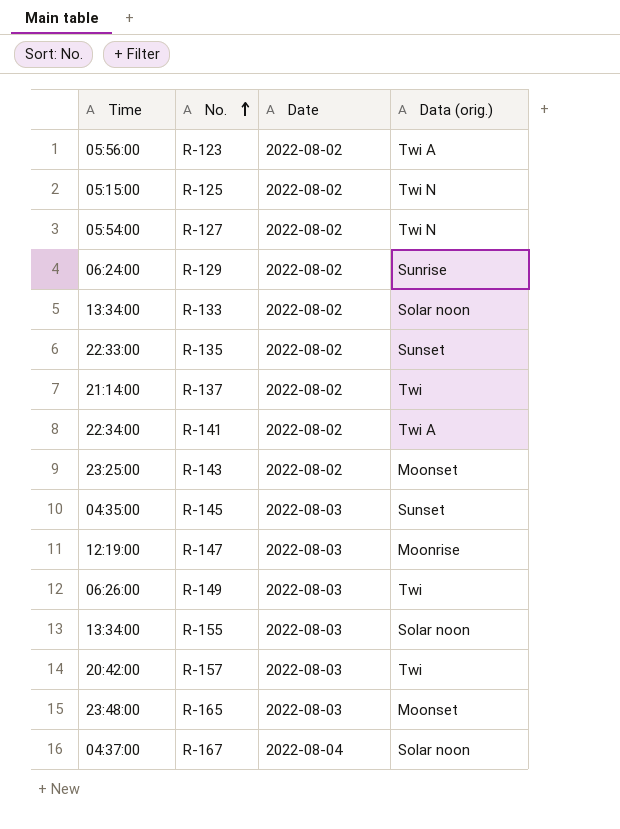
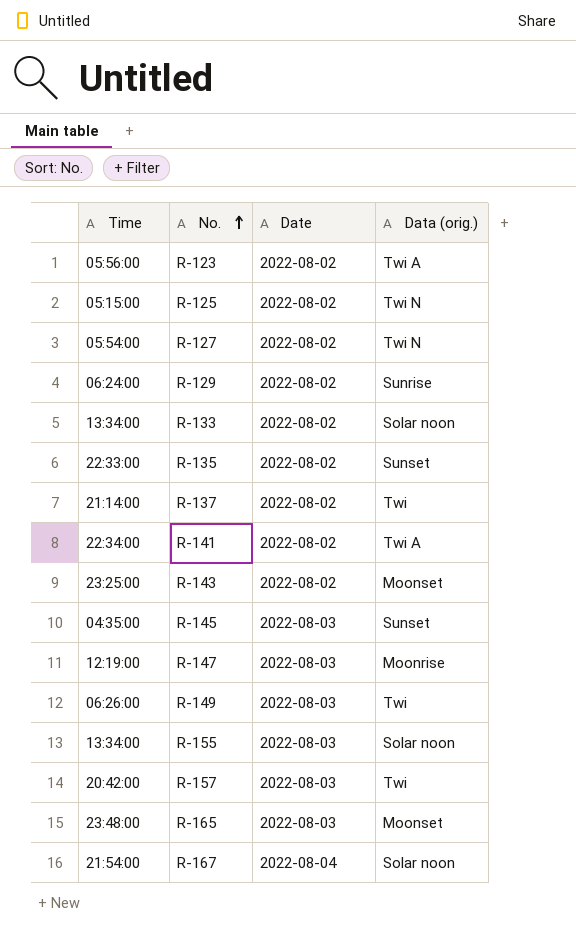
R-167 | Time: 04:37:00 -> 21:54:00

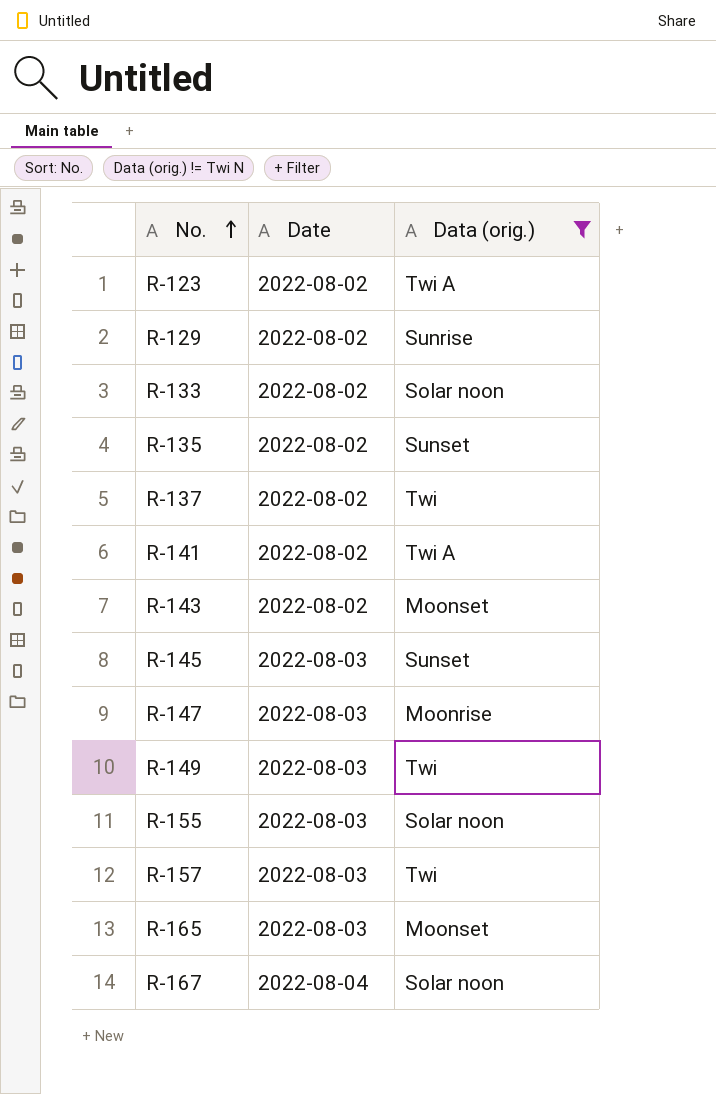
filter: none -> Data (orig.) != Twi N
column Time | position: 1 -> none

